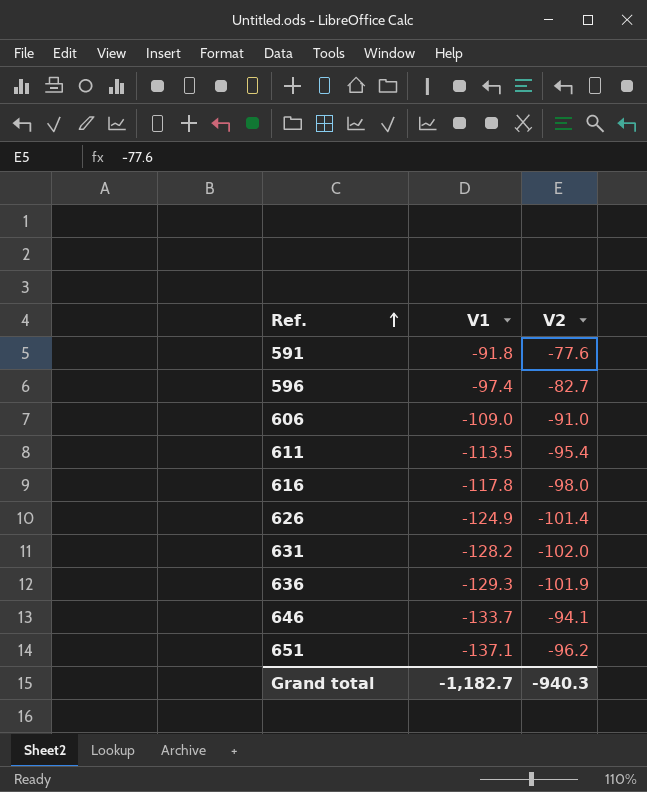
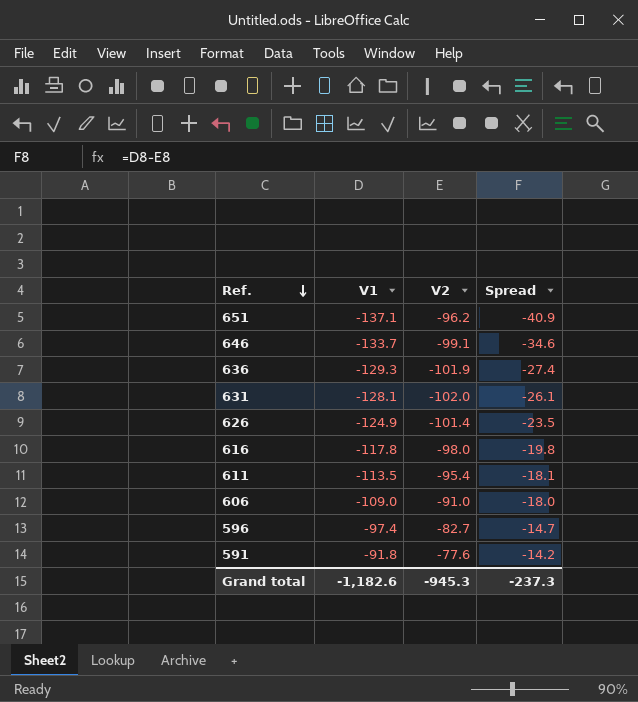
row order: Ref. ascending -> Ref. descending
column Spread | formula: none -> [V1] - [V2]
646 | V2: -94.1 -> -99.1
631 | V1: -128.2 -> -128.1
Grand total | V1: -1,182.7 -> -1,182.6
Grand total | V2: -940.3 -> -945.3

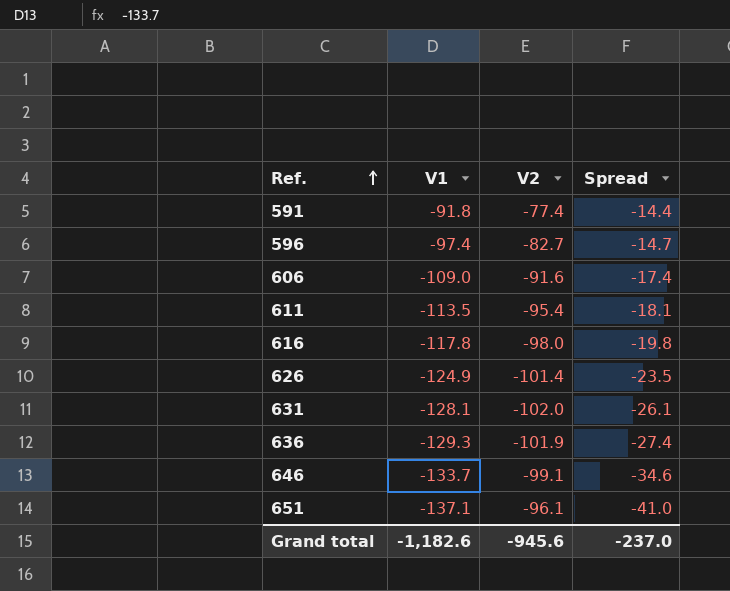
row order: Ref. descending -> Ref. ascending
591 | V2: -77.6 -> -77.4
591 | Spread: -14.2 -> -14.4
606 | V2: -91.0 -> -91.6
606 | Spread: -18.0 -> -17.4
651 | V2: -96.2 -> -96.1
651 | Spread: -40.9 -> -41.0
Grand total | V2: -945.3 -> -945.6
Grand total | Spread: -237.3 -> -237.0

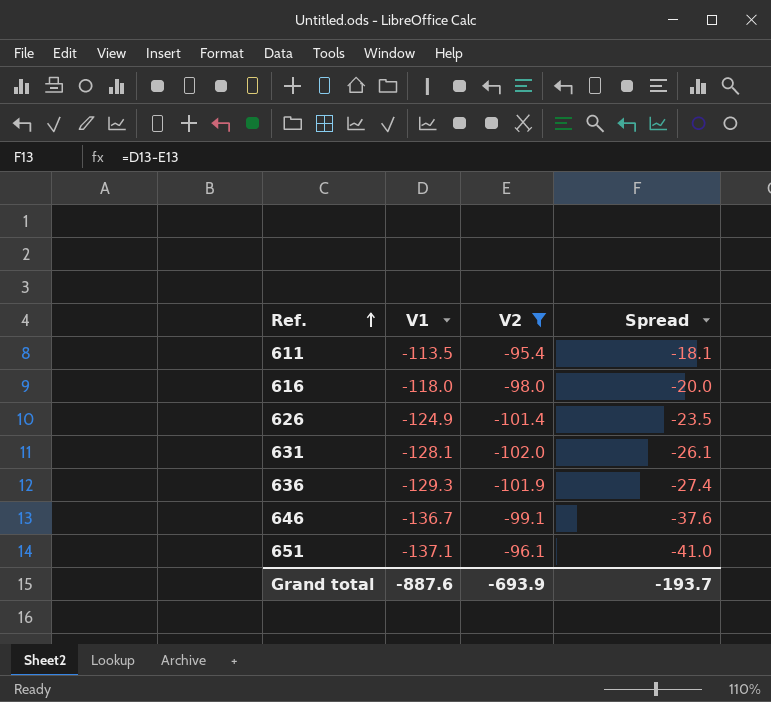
filter: none -> V2 <= -95.4
616 | V1: -117.8 -> -118.0
616 | Spread: -19.8 -> -20.0
646 | V1: -133.7 -> -136.7
646 | Spread: -34.6 -> -37.6
Grand total | V1: -1,182.6 -> -887.6
Grand total | V2: -945.6 -> -693.9
Grand total | Spread: -237.0 -> -193.7

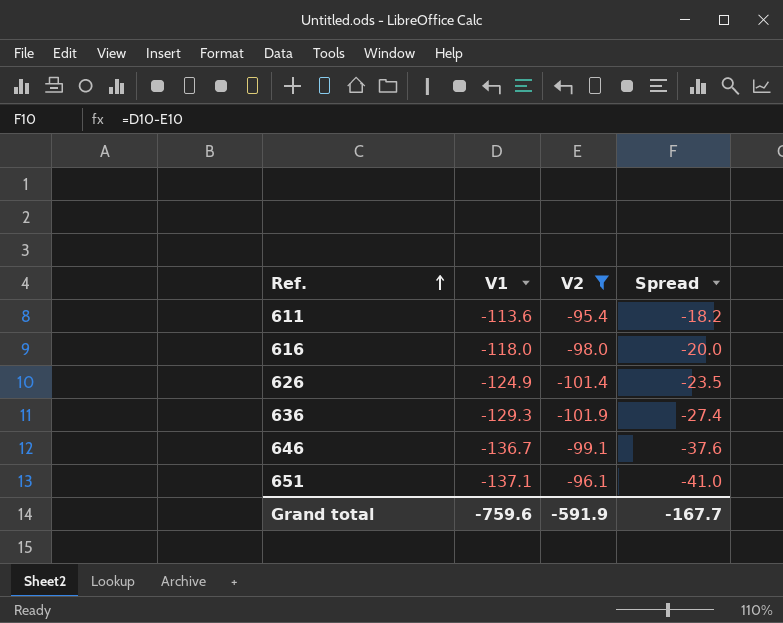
row 631: -128.1 | -102.0 | -26.1 -> none
611 | V1: -113.5 -> -113.6
611 | Spread: -18.1 -> -18.2
Grand total | V1: -887.6 -> -759.6
Grand total | V2: -693.9 -> -591.9
Grand total | Spread: -193.7 -> -167.7

